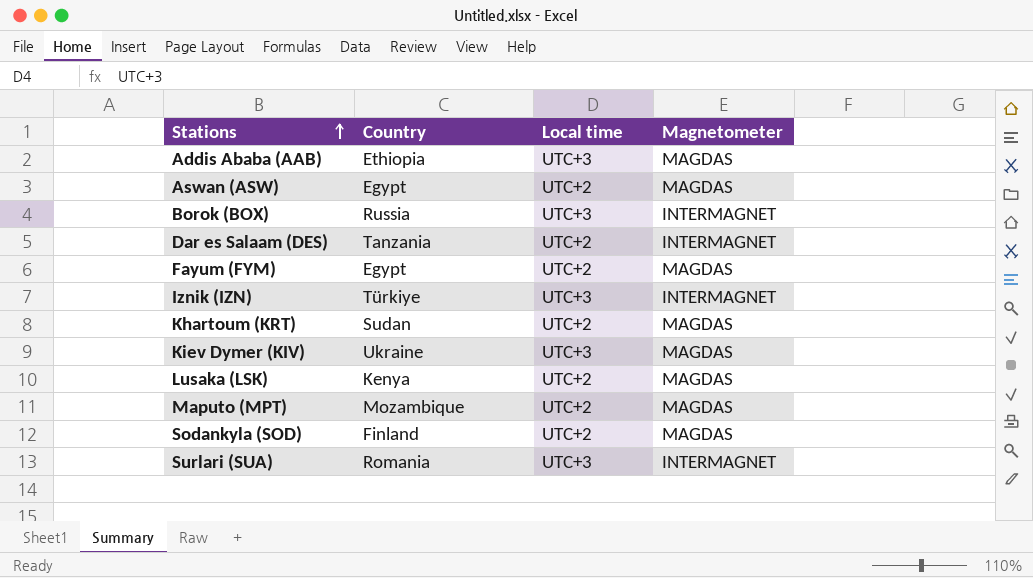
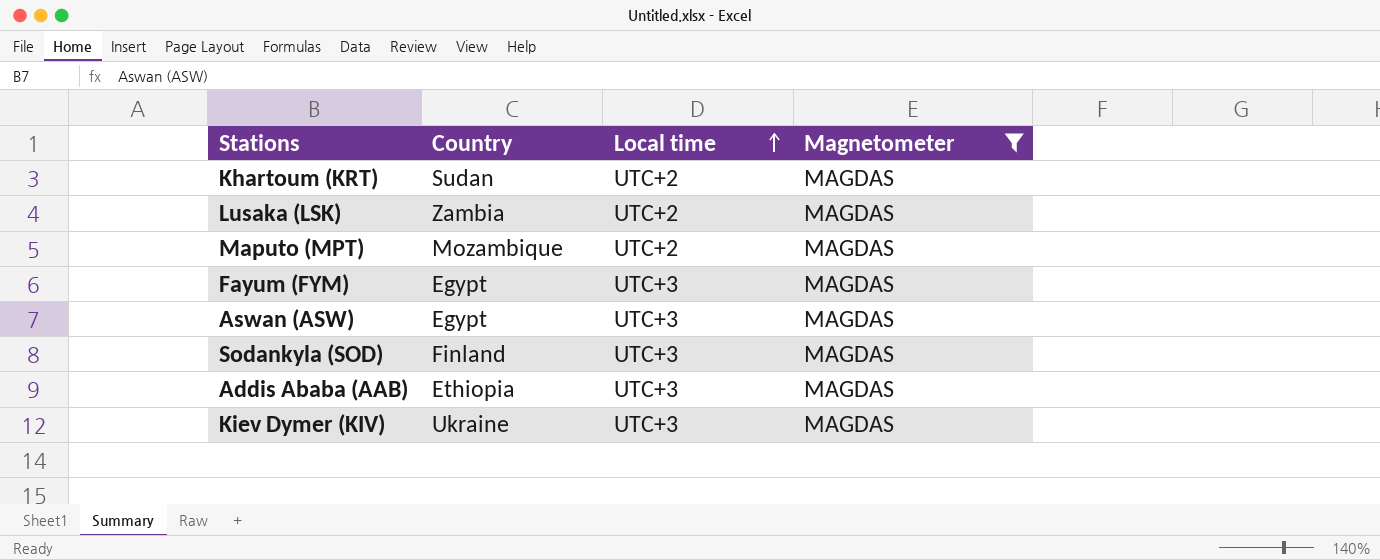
filter: none -> Magnetometer = MAGDAS
row order: Stations ascending -> Local time ascending
Lusaka (LSK) | Country: Kenya -> Zambia
Fayum (FYM) | Local time: UTC+2 -> UTC+3
Aswan (ASW) | Local time: UTC+2 -> UTC+3
Sodankyla (SOD) | Local time: UTC+2 -> UTC+3

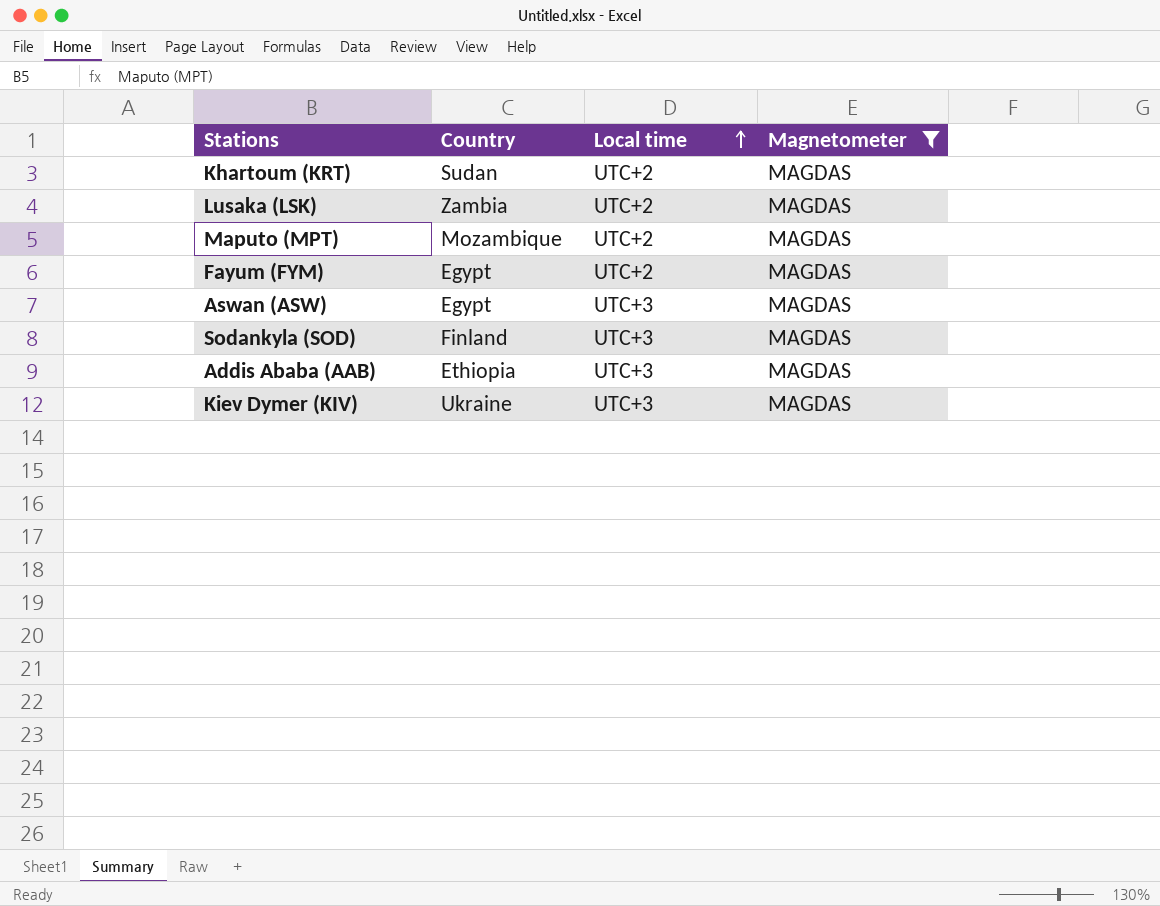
Fayum (FYM) | Local time: UTC+3 -> UTC+2

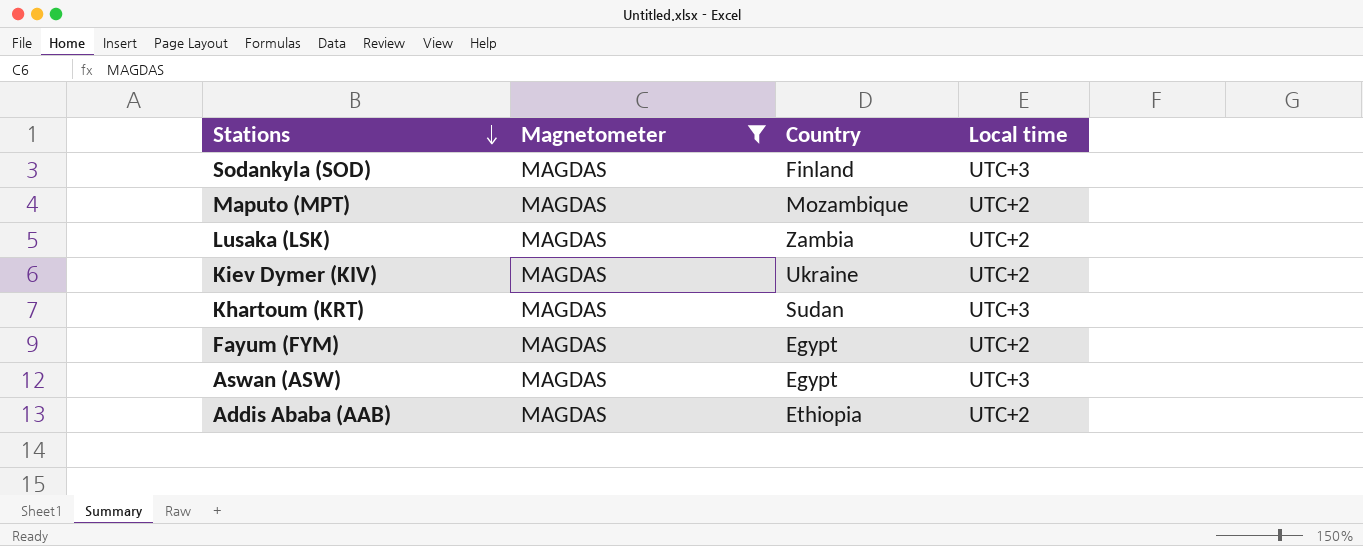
row order: Local time ascending -> Stations descending
column Magnetometer | position: 4 -> 2
Kiev Dymer (KIV) | Local time: UTC+3 -> UTC+2
Khartoum (KRT) | Local time: UTC+2 -> UTC+3
Addis Ababa (AAB) | Local time: UTC+3 -> UTC+2

